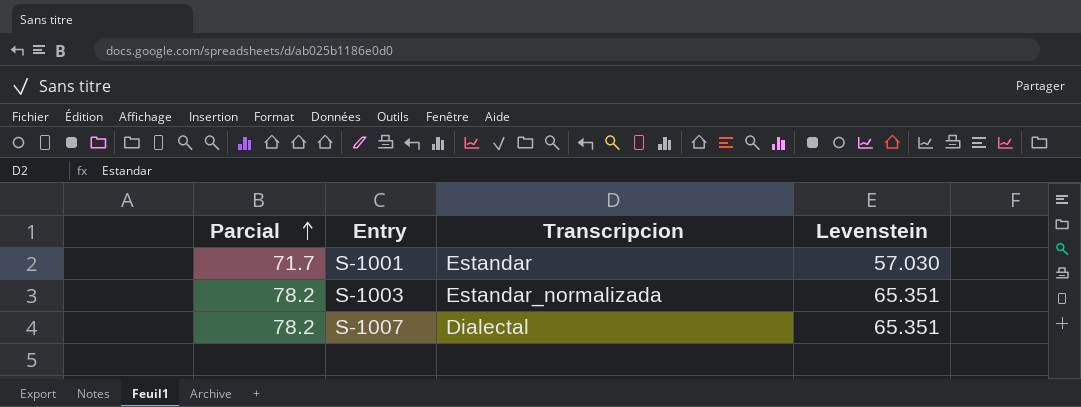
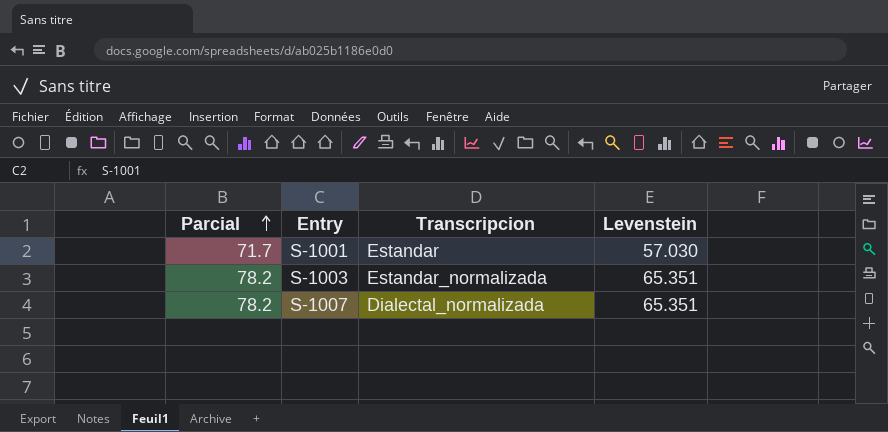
S-1007 | Transcripcion: Dialectal -> Dialectal_normalizada

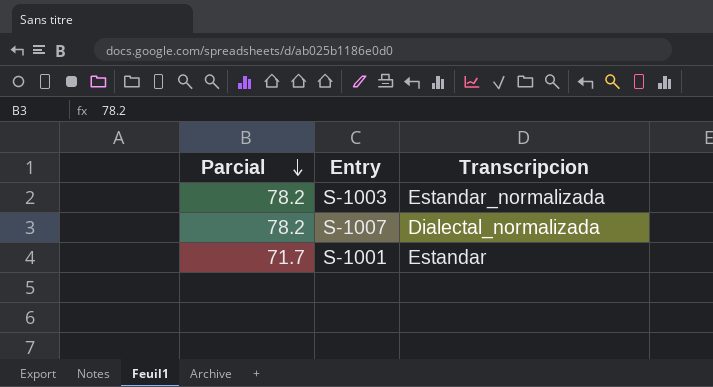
row order: Parcial ascending -> Parcial descending
column Levenstein | position: 4 -> none

